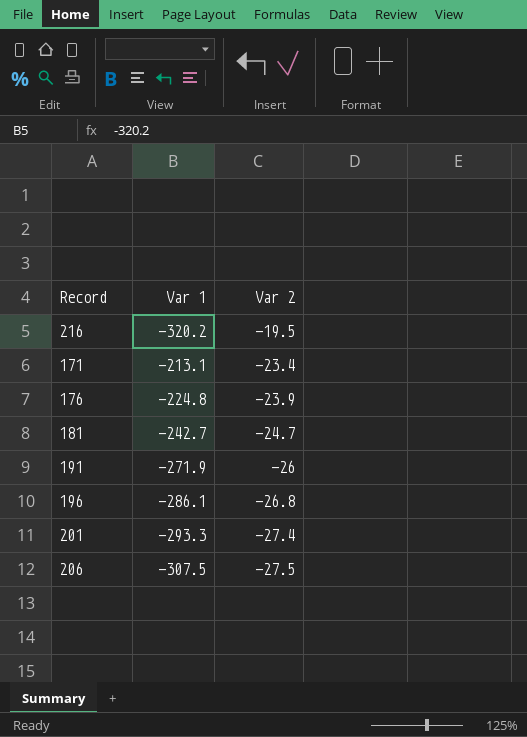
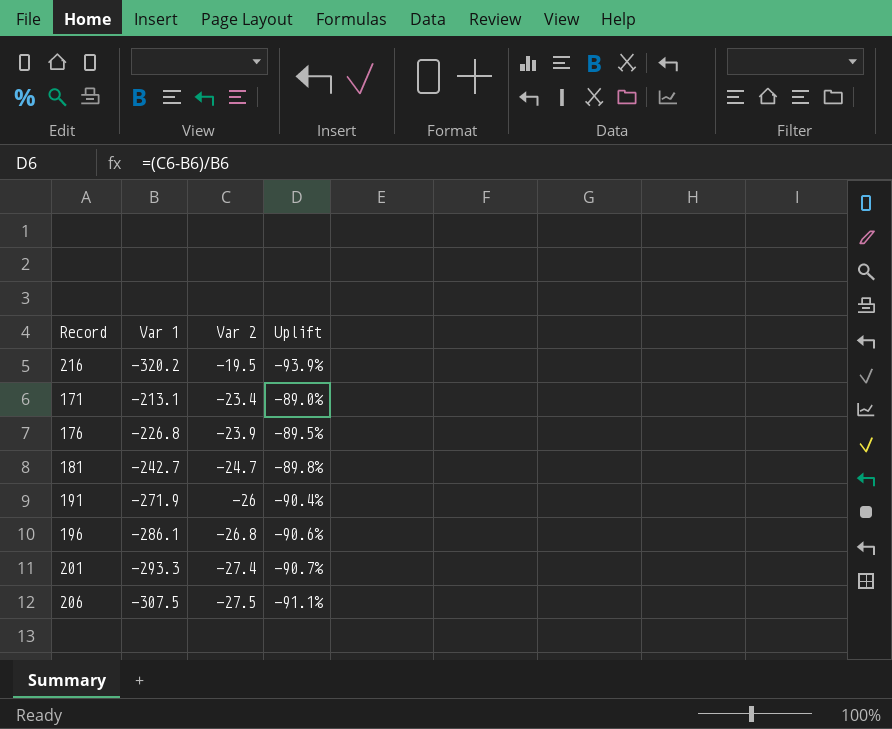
column Uplift | formula: none -> ([Var 2] - [Var 1]) / [Var 1]
176 | Var 1: -224.8 -> -226.8

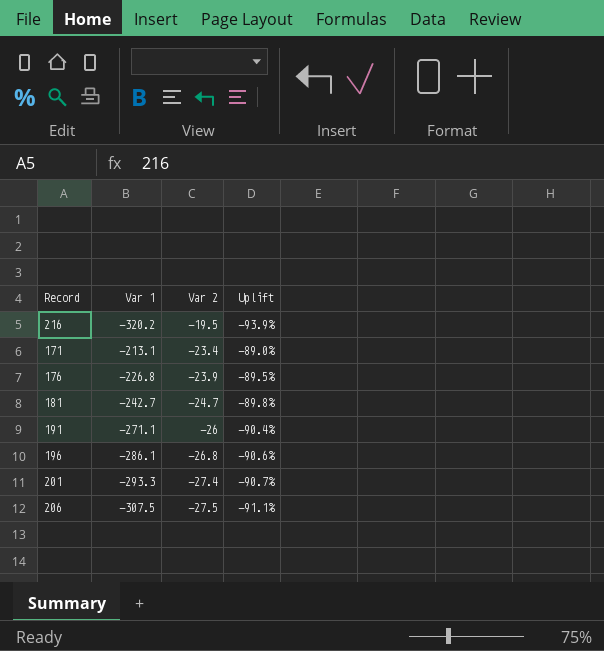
191 | Var 1: -271.9 -> -271.1

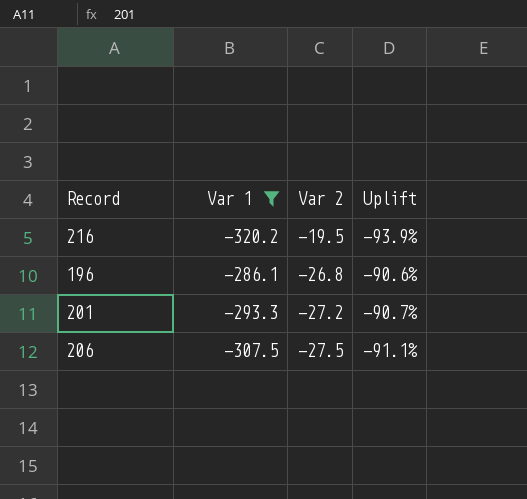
filter: none -> Var 1 <= -286.1
201 | Var 2: -27.4 -> -27.2

